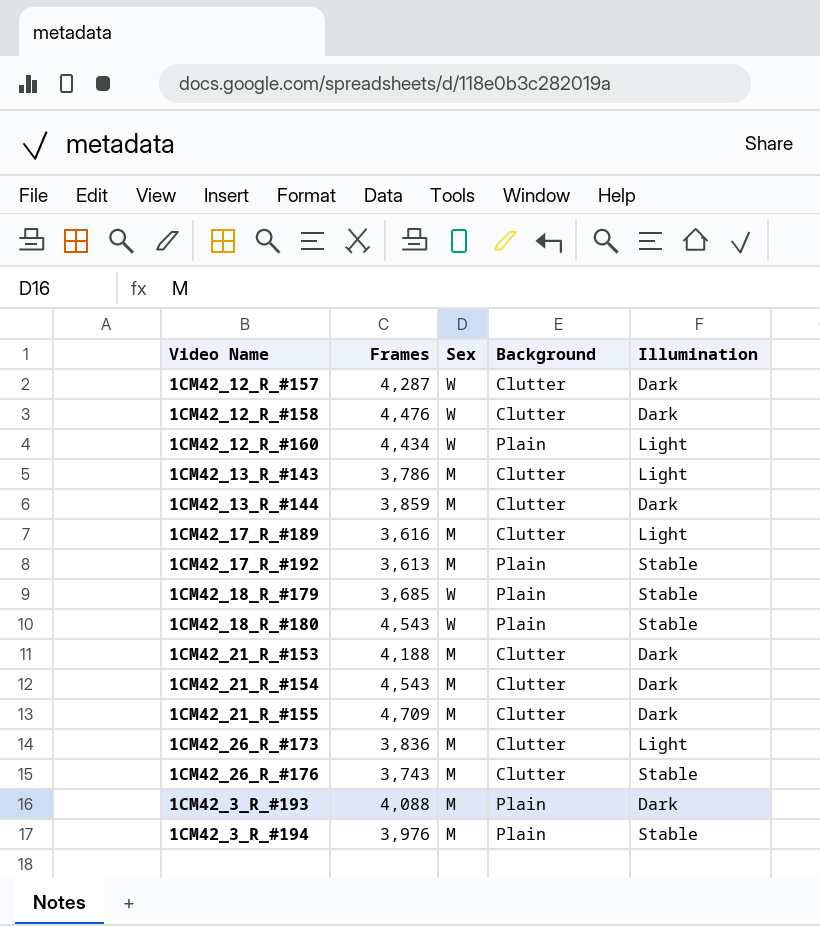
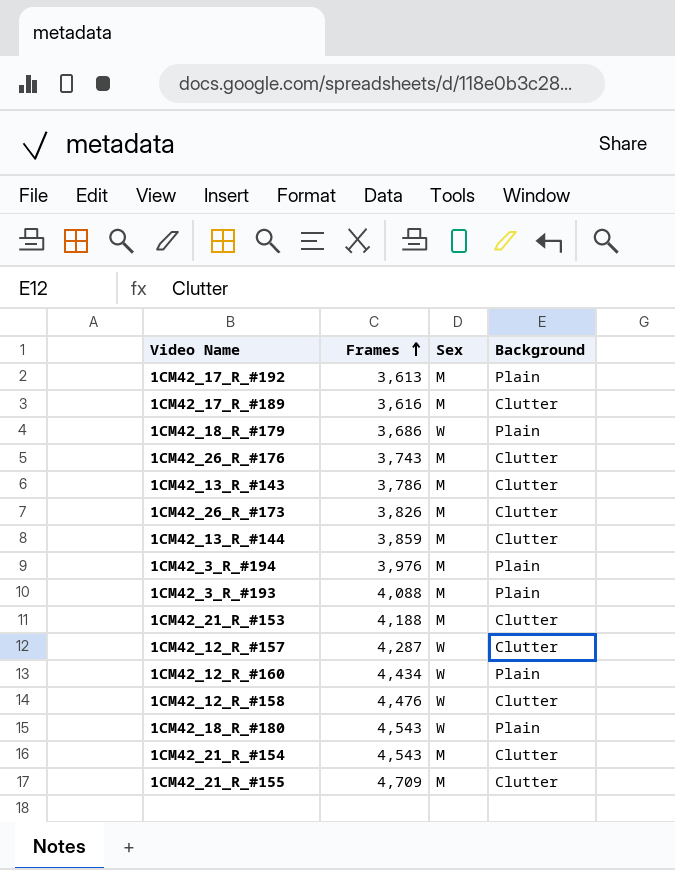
row order: none -> Frames ascending
column Illumination | position: 5 -> none
1CM42_18_R_#179 | Frames: 3,685 -> 3,686
1CM42_26_R_#173 | Frames: 3,836 -> 3,826

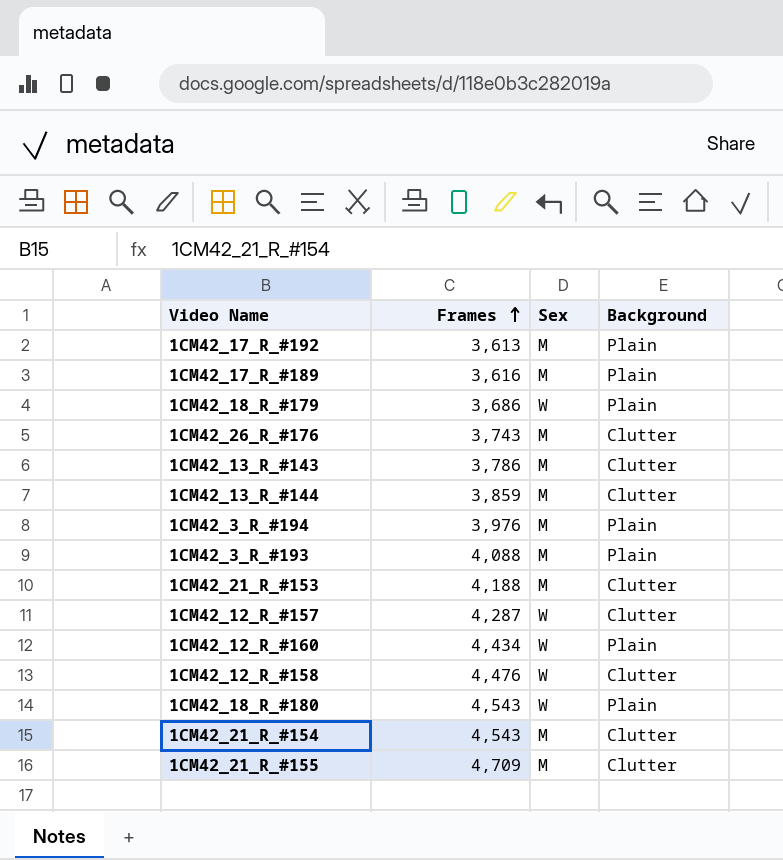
row 1CM42_26_R_#173: 3,826 | M | Clutter -> none
1CM42_17_R_#189 | Background: Clutter -> Plain

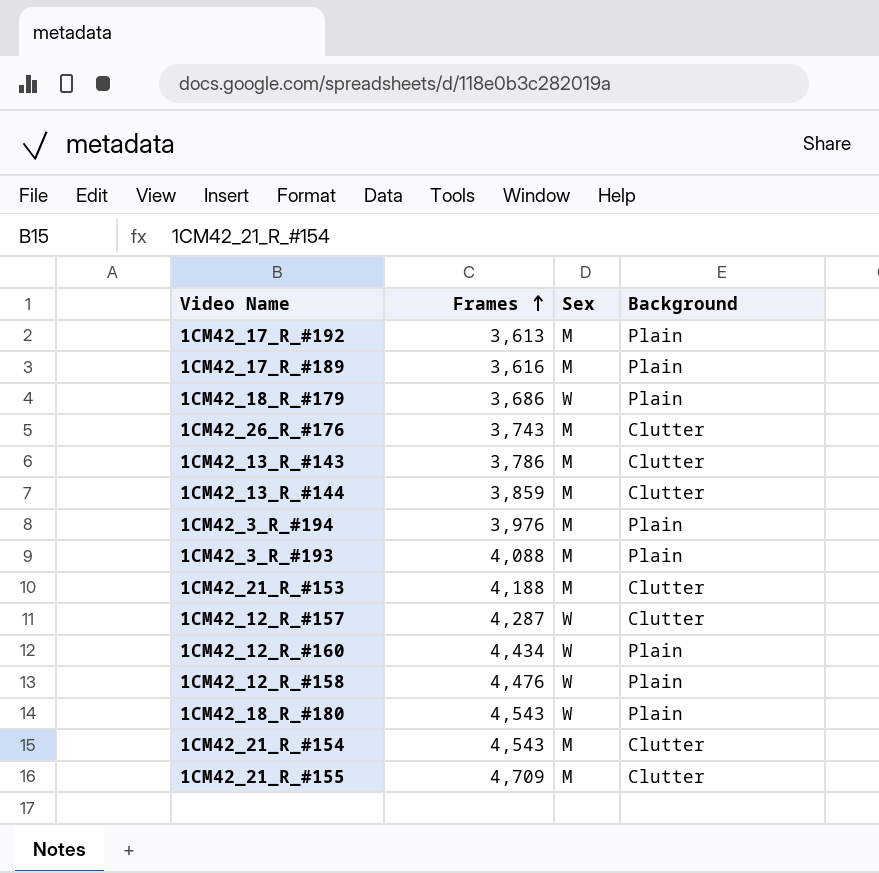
1CM42_12_R_#158 | Background: Clutter -> Plain

